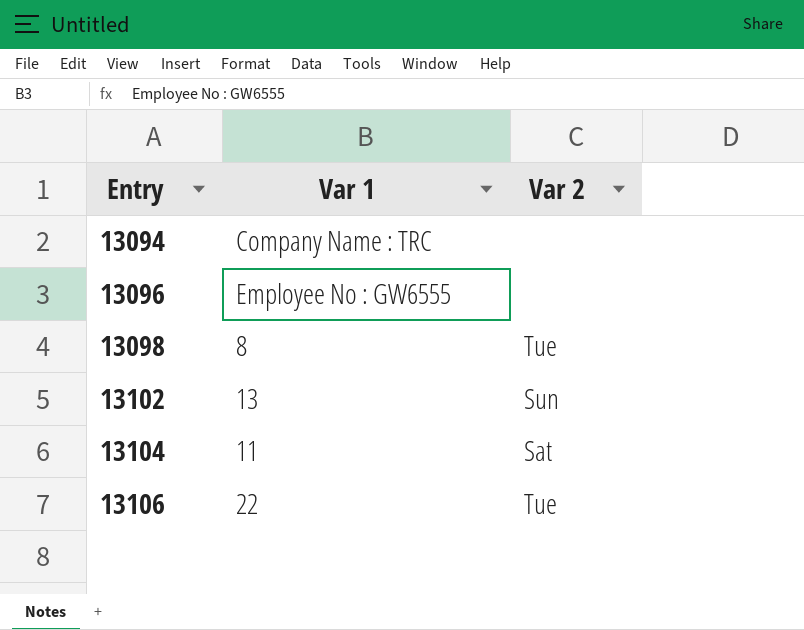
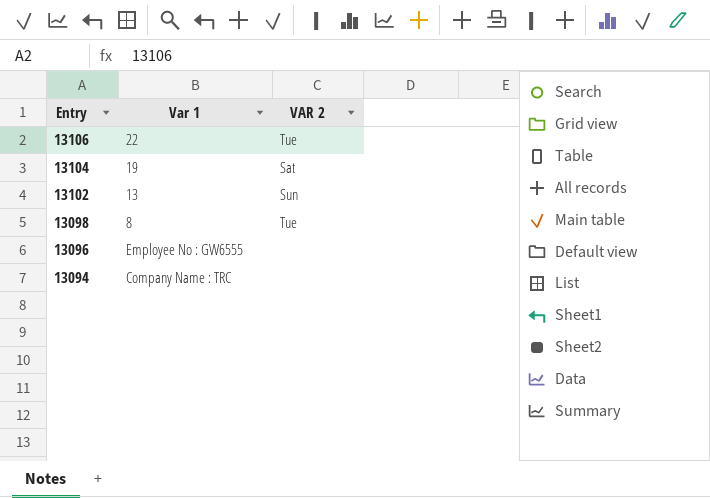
row order: Entry ascending -> Entry descending
column name: Var 2 -> VAR 2
13104 | Var 1: 11 -> 19

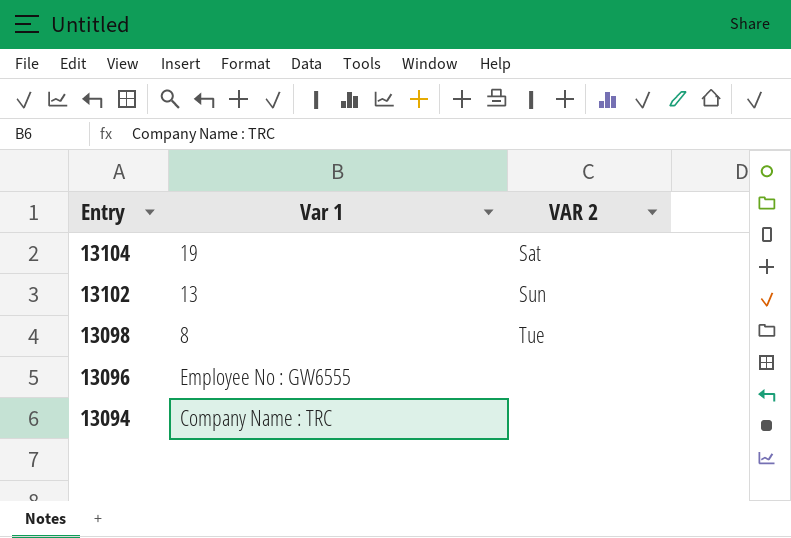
row 13106: 22 | Tue -> none

